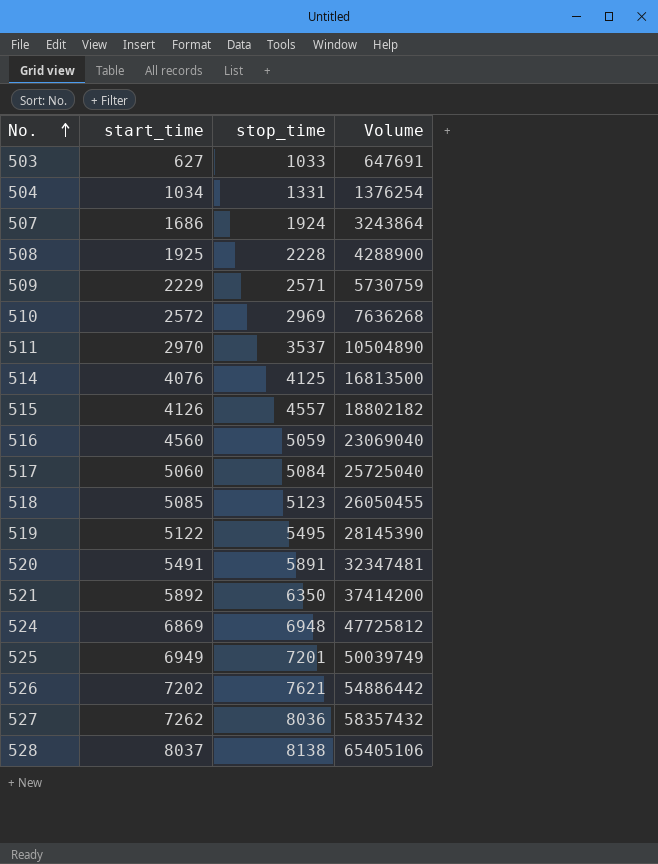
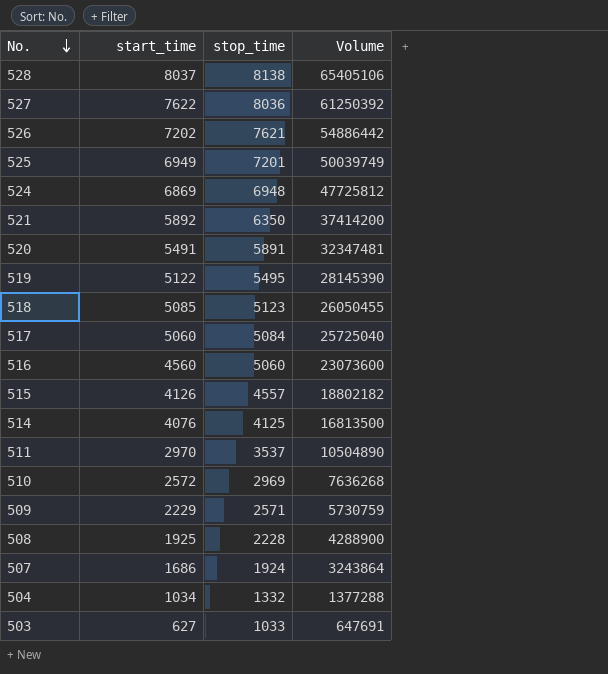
row order: No. ascending -> No. descending
527 | start_time: 7262 -> 7622
527 | Volume: 58357432 -> 61250392
516 | stop_time: 5059 -> 5060
516 | Volume: 23069040 -> 23073600
504 | stop_time: 1331 -> 1332
504 | Volume: 1376254 -> 1377288

